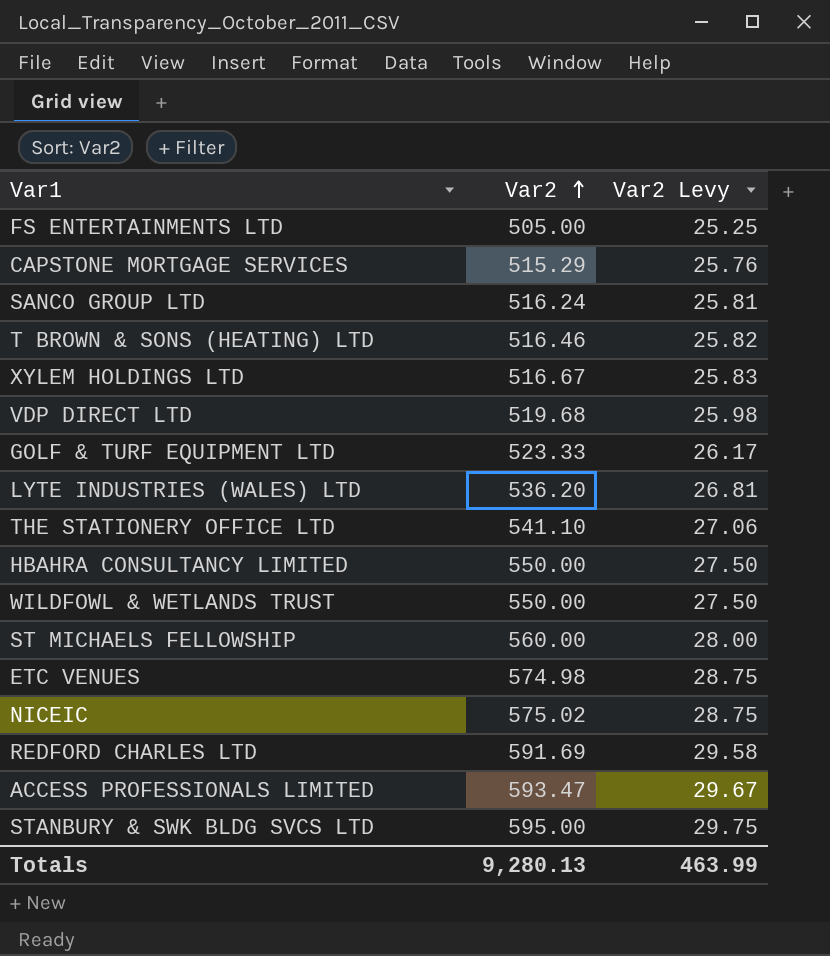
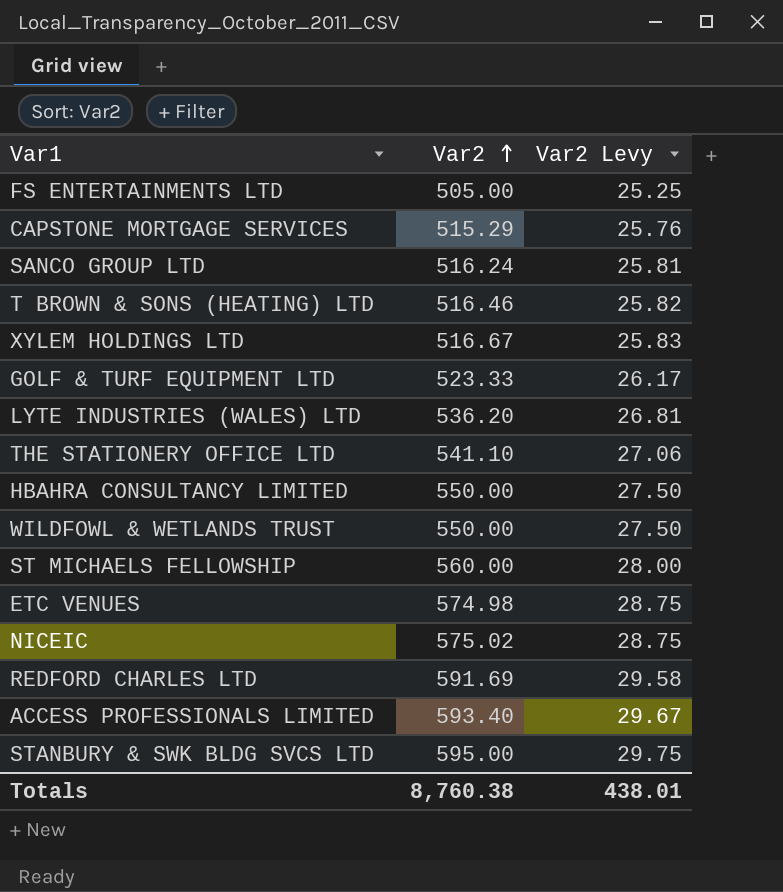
row VDP DIRECT LTD: 519.68 | 25.98 -> none
ACCESS PROFESSIONALS LIMITED | Var2: 593.47 -> 593.40
Totals | Var2: 9,280.13 -> 8,760.38
Totals | Var2 Levy: 463.99 -> 438.01

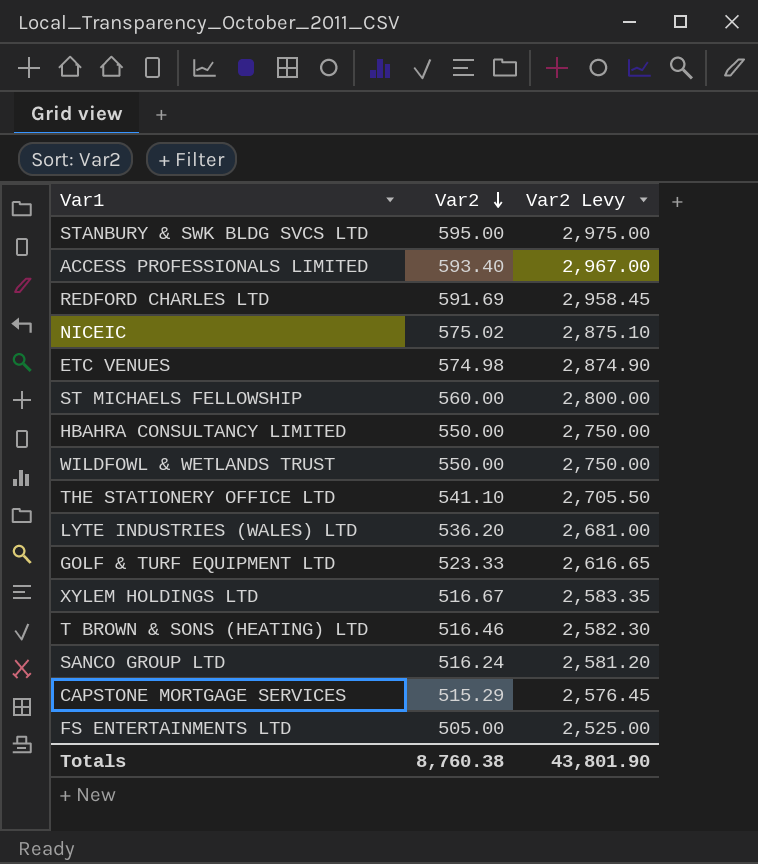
row order: Var2 ascending -> Var2 descending
column Var2 Levy | formula: [Var2] * 0.05 -> [Var2] * 5
Totals | Var2 Levy: 438.01 -> 43,801.90

